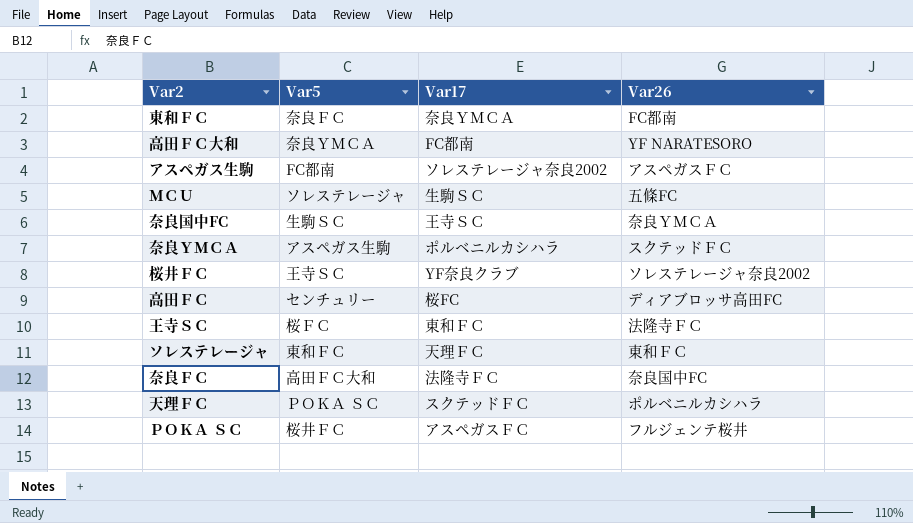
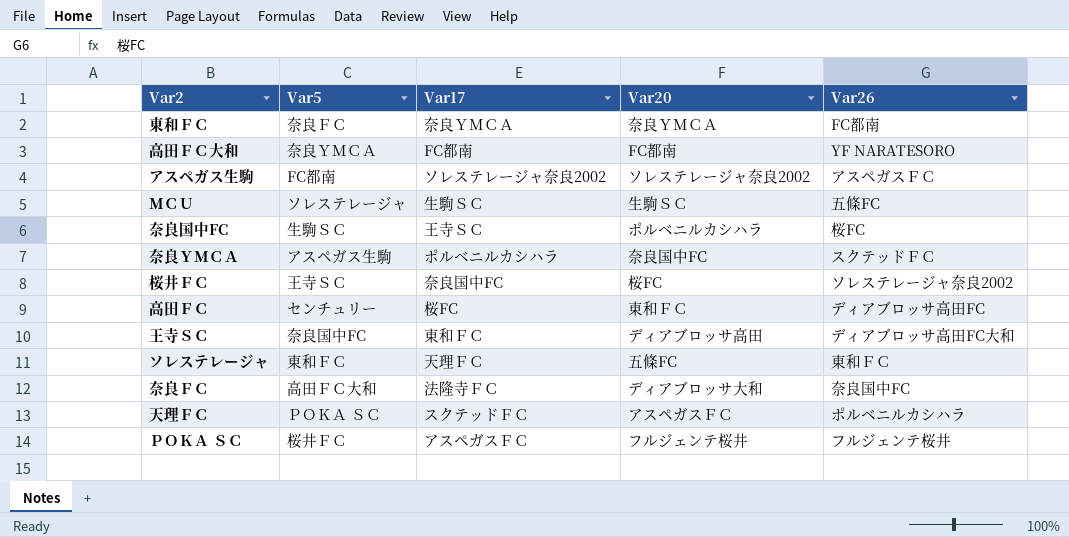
column Var20 | position: none -> 4
奈良国中FC | Var26: 奈良ＹＭＣＡ -> 桜FC
桜井ＦＣ | Var17: YF奈良クラブ -> 奈良国中FC
王寺ＳＣ | Var5: 桜ＦＣ -> 奈良国中FC
王寺ＳＣ | Var26: 法隆寺ＦＣ -> ディアブロッサ高田FC大和

